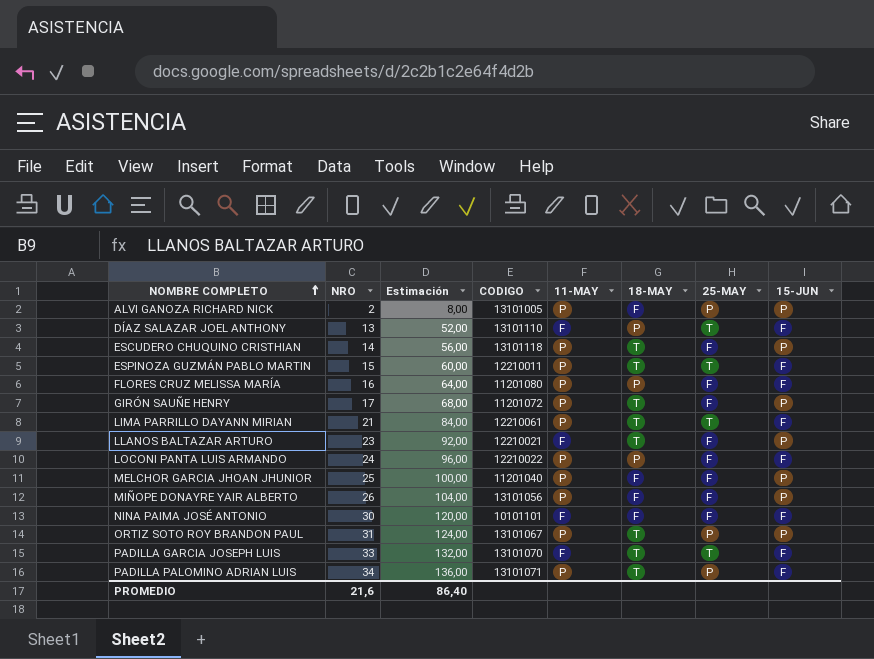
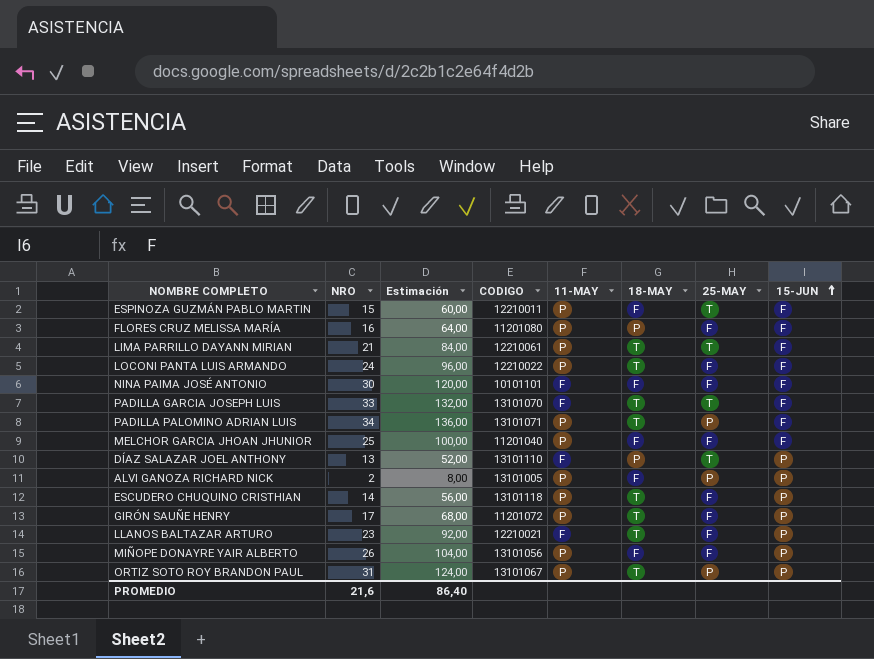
row order: NOMBRE COMPLETO ascending -> 15-JUN ascending
ESPINOZA GUZMÁN PABLO MARTIN | 18-MAY: T -> F
LOCONI PANTA LUIS ARMANDO | 18-MAY: P -> T
MELCHOR GARCIA JHOAN JHUNIOR | 15-JUN: P -> F
DÍAZ SALAZAR JOEL ANTHONY | 15-JUN: F -> P

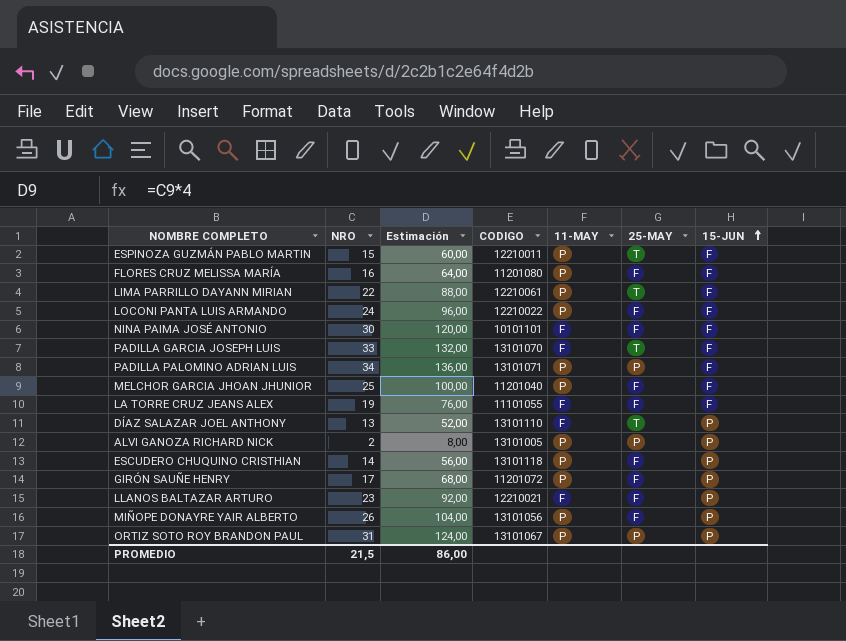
column 18-MAY | position: 6 -> none
LIMA PARRILLO DAYANN MIRIAN | NRO: 21 -> 22
LIMA PARRILLO DAYANN MIRIAN | Estimación: 84,00 -> 88,00
row LA TORRE CRUZ JEANS ALEX: none -> 19 | 76,00 | 11101055 | F | F | F
PROMEDIO | NRO: 21,6 -> 21,5
PROMEDIO | Estimación: 86,40 -> 86,00

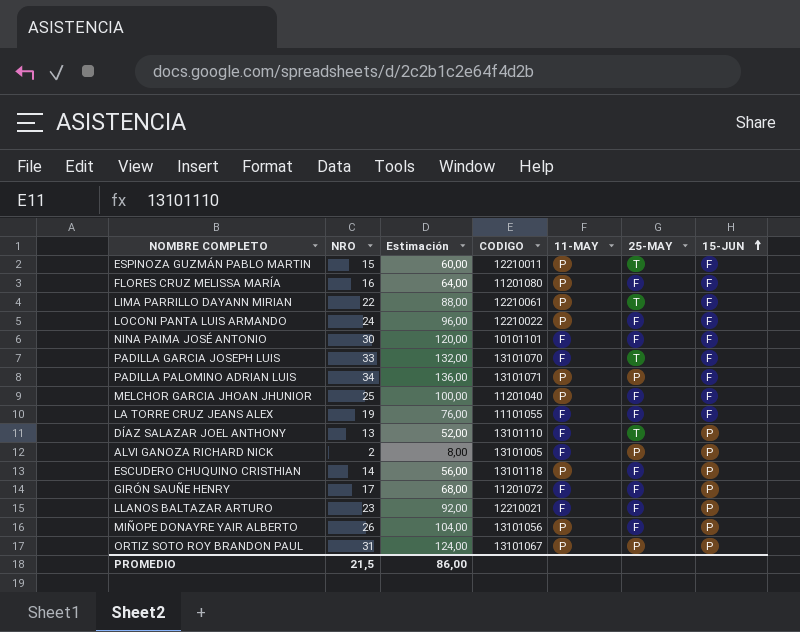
ALVI GANOZA RICHARD NICK | 11-MAY: P -> F
GIRÓN SAUÑE HENRY | 11-MAY: P -> F

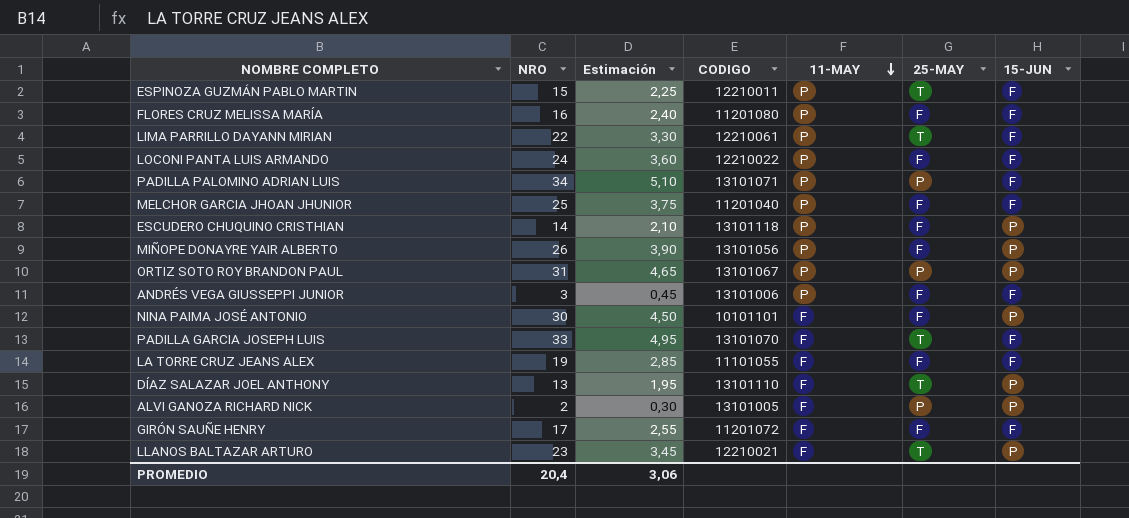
row order: 15-JUN ascending -> 11-MAY descending
column Estimación | formula: [NRO] * 4 -> [NRO] * 0,15
row ANDRÉS VEGA GIUSSEPPI JUNIOR: none -> 3 | 0,45 | 13101006 | P | F | F
NINA PAIMA JOSÉ ANTONIO | 15-JUN: F -> P
GIRÓN SAUÑE HENRY | 15-JUN: P -> F
LLANOS BALTAZAR ARTURO | 25-MAY: F -> T
PROMEDIO | NRO: 21,5 -> 20,4
PROMEDIO | Estimación: 86,00 -> 3,06

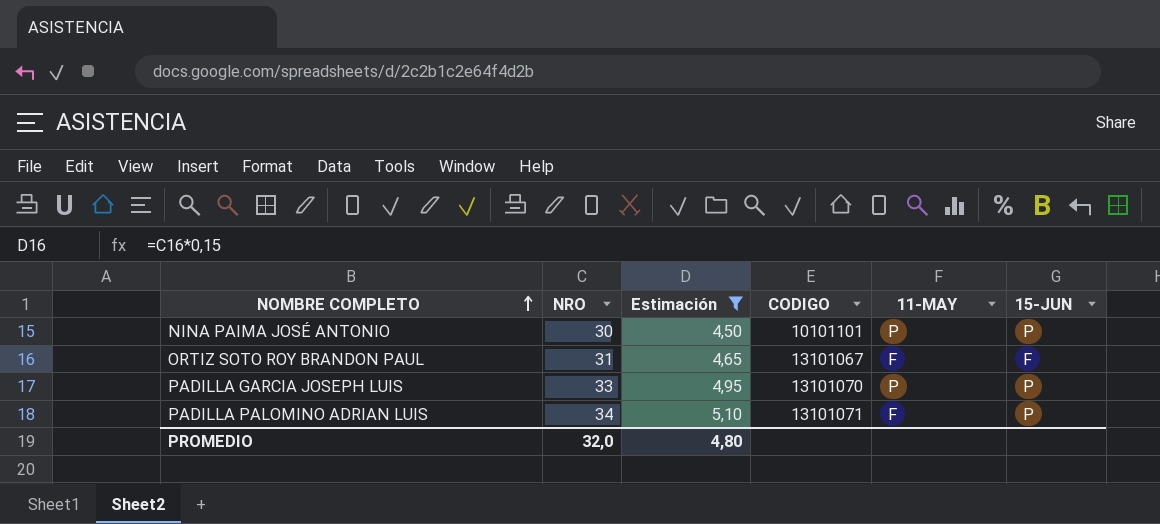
filter: none -> Estimación >= 4,50
row order: 11-MAY descending -> NOMBRE COMPLETO ascending
column 25-MAY | position: 6 -> none
NINA PAIMA JOSÉ ANTONIO | 11-MAY: F -> P
ORTIZ SOTO ROY BRANDON PAUL | 11-MAY: P -> F
ORTIZ SOTO ROY BRANDON PAUL | 15-JUN: P -> F
PADILLA GARCIA JOSEPH LUIS | 11-MAY: F -> P
PADILLA GARCIA JOSEPH LUIS | 15-JUN: F -> P
PADILLA PALOMINO ADRIAN LUIS | 11-MAY: P -> F
PADILLA PALOMINO ADRIAN LUIS | 15-JUN: F -> P
PROMEDIO | NRO: 20,4 -> 32,0
PROMEDIO | Estimación: 3,06 -> 4,80

